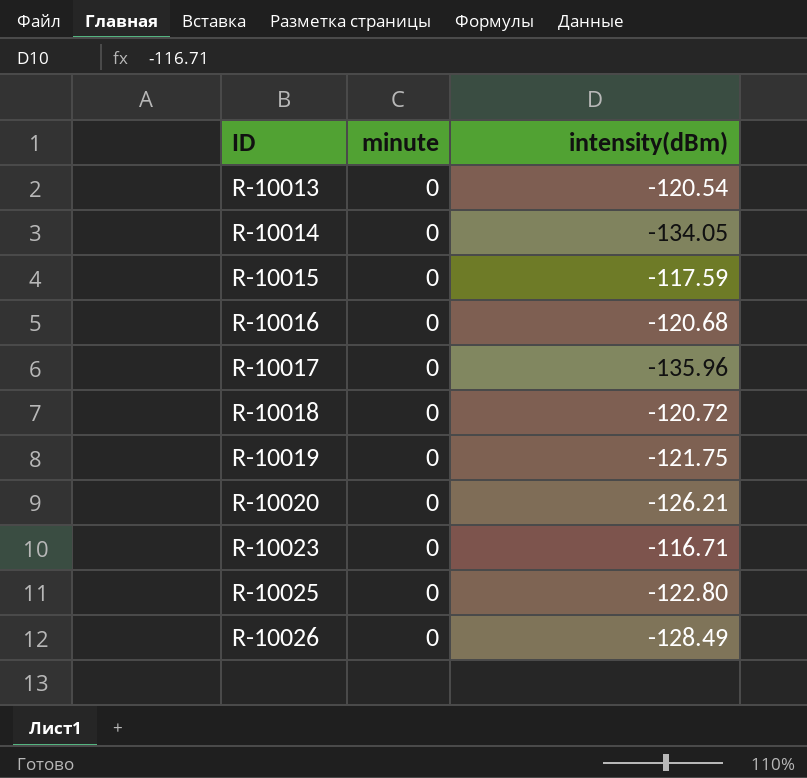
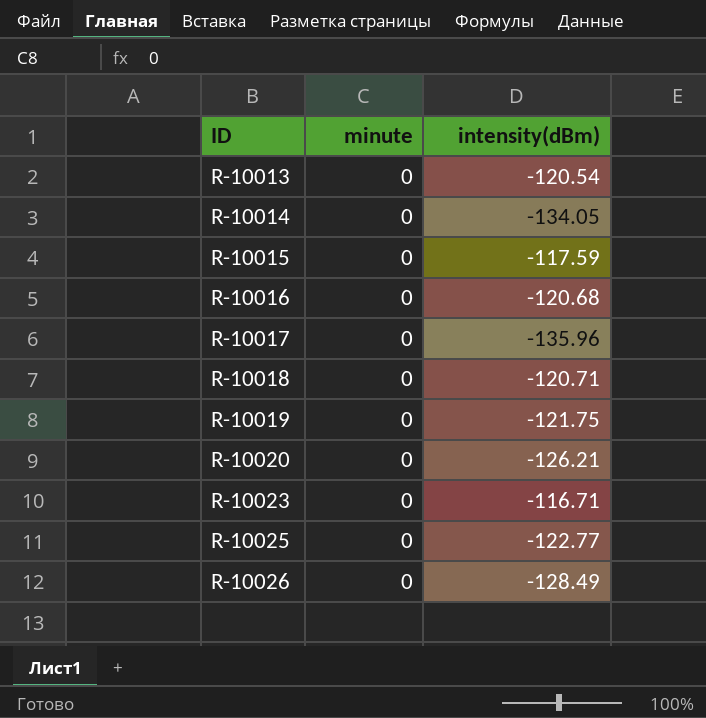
R-10018 | intensity(dBm): -120.72 -> -120.71
R-10025 | intensity(dBm): -122.80 -> -122.77

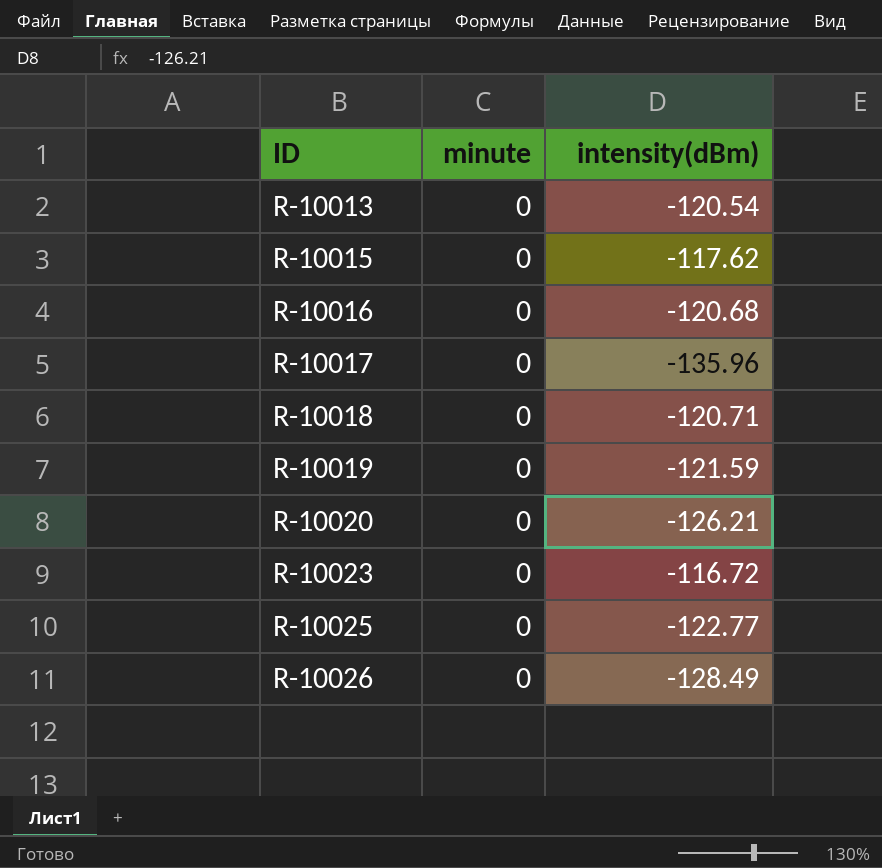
row R-10014: 0 | -134.05 -> none
R-10015 | intensity(dBm): -117.59 -> -117.62
R-10019 | intensity(dBm): -121.75 -> -121.59
R-10023 | intensity(dBm): -116.71 -> -116.72

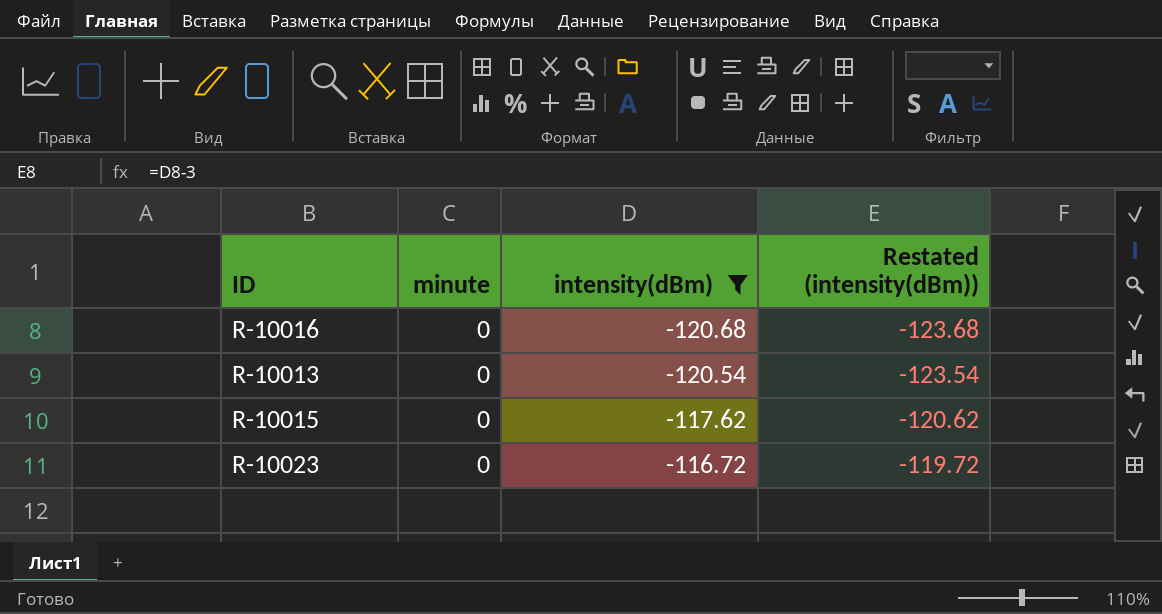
filter: none -> intensity(dBm) >= -120.68
row order: ID ascending -> intensity(dBm) ascending
column Restated (intensity(dBm)) | formula: none -> [intensity(dBm)] - 3

